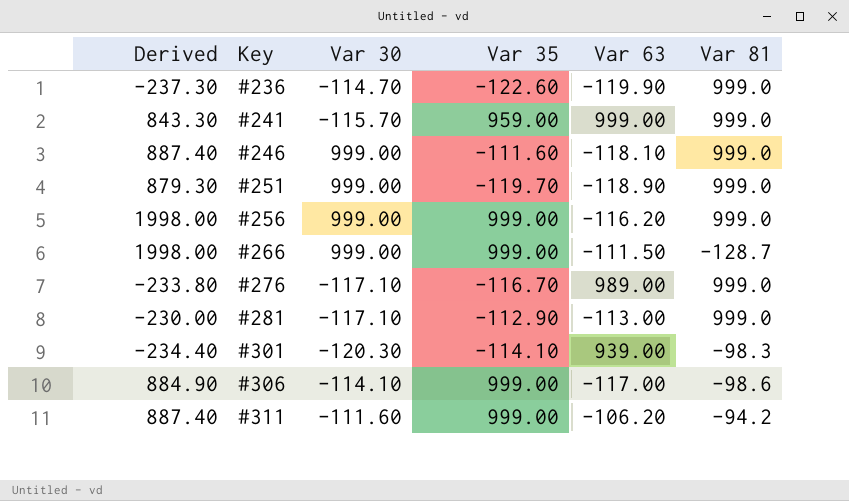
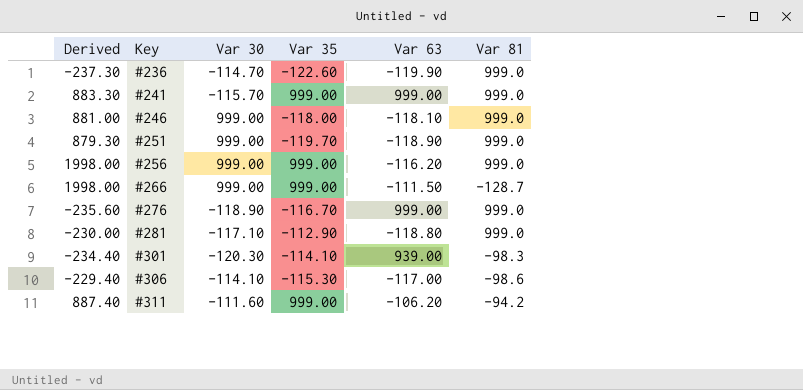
#241 | Derived: 843.30 -> 883.30
#241 | Var 35: 959.00 -> 999.00
#246 | Derived: 887.40 -> 881.00
#246 | Var 35: -111.60 -> -118.00
#276 | Derived: -233.80 -> -235.60
#276 | Var 30: -117.10 -> -118.90
#276 | Var 63: 989.00 -> 999.00
#281 | Var 63: -113.00 -> -118.80
#306 | Derived: 884.90 -> -229.40
#306 | Var 35: 999.00 -> -115.30

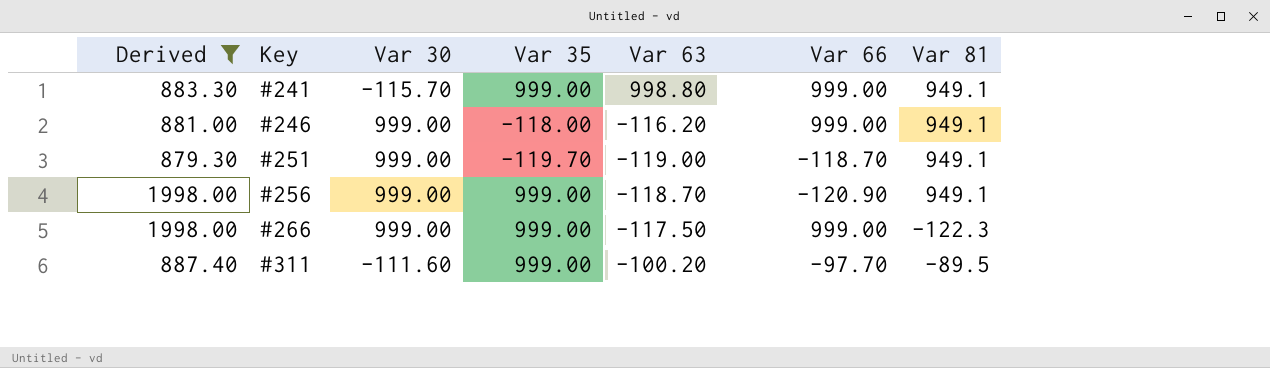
filter: none -> Derived >= 879.30
column Var 66 | position: none -> 6
#241 | Var 63: 999.00 -> 998.80
#241 | Var 81: 999.0 -> 949.1
#246 | Var 63: -118.10 -> -116.20
#246 | Var 81: 999.0 -> 949.1
#251 | Var 63: -118.90 -> -119.00
#251 | Var 81: 999.0 -> 949.1
#256 | Var 63: -116.20 -> -118.70
#256 | Var 81: 999.0 -> 949.1
#266 | Var 63: -111.50 -> -117.50
#266 | Var 81: -128.7 -> -122.3
#311 | Var 63: -106.20 -> -100.20
#311 | Var 81: -94.2 -> -89.5

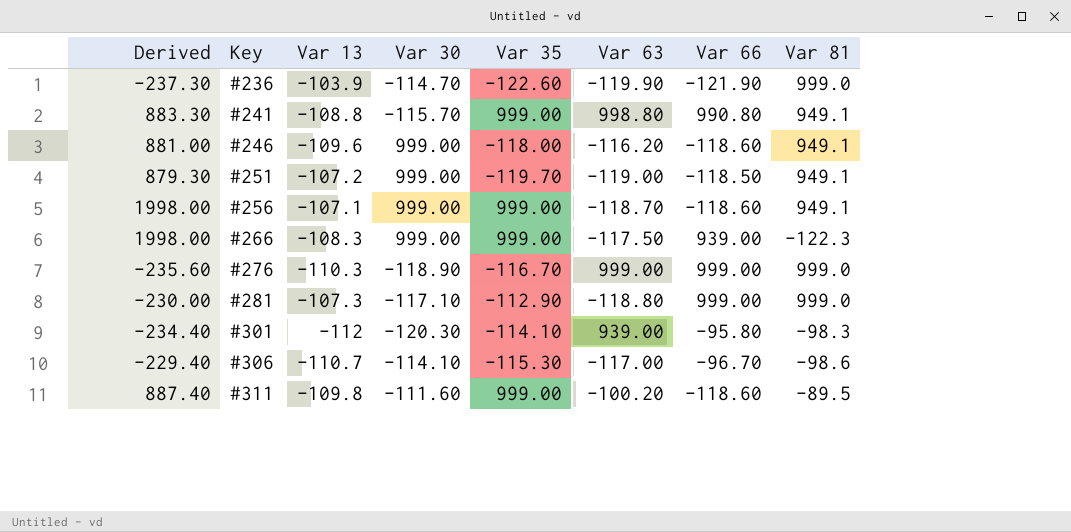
filter: Derived >= 879.30 -> none
column Var 13 | position: none -> 3
#241 | Var 66: 999.00 -> 990.80
#246 | Var 66: 999.00 -> -118.60
#251 | Var 66: -118.70 -> -118.50
#256 | Var 66: -120.90 -> -118.60
#266 | Var 66: 999.00 -> 939.00
#311 | Var 66: -97.70 -> -118.60

